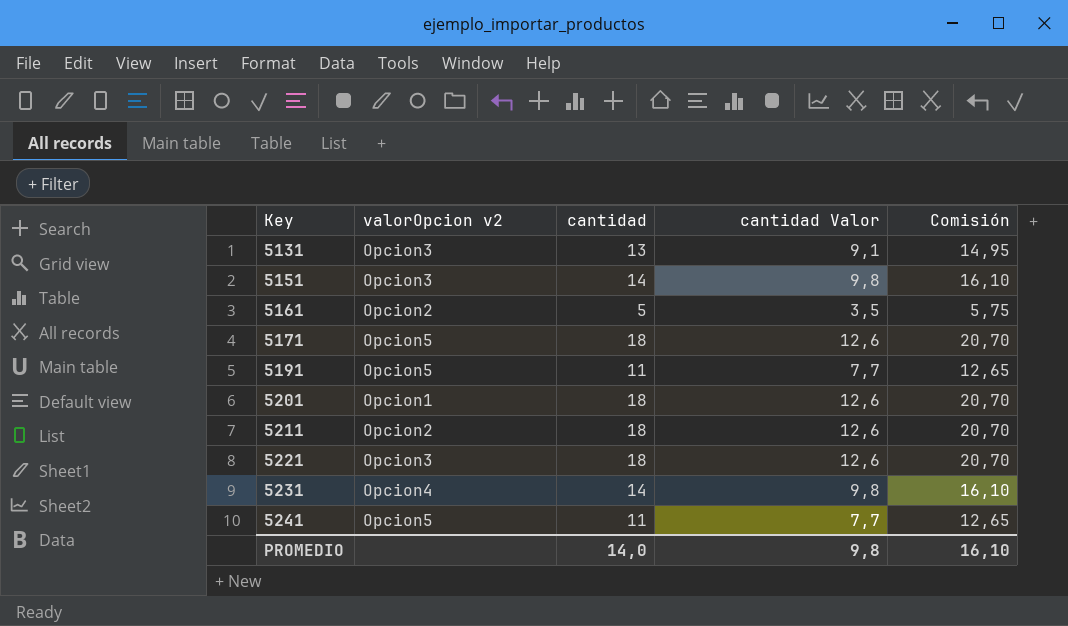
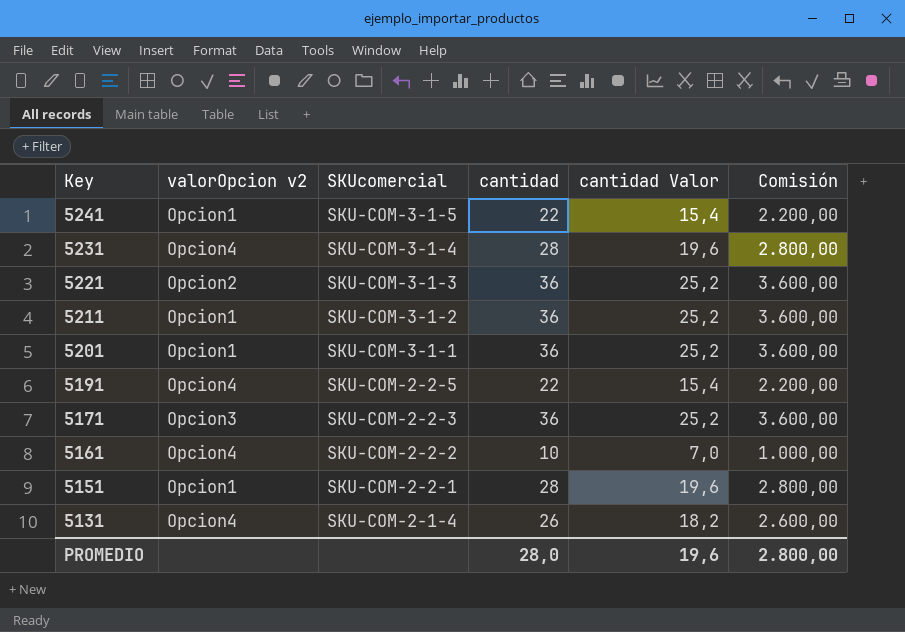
row order: Key ascending -> Key descending
column SKUcomercial | position: none -> 3
column Comisión | formula: [cantidad] * 1,15 -> [cantidad] * 100
5241 | valorOpcion v2: Opcion5 -> Opcion1
5241 | cantidad: 11 -> 22
5241 | cantidad Valor: 7,7 -> 15,4
5231 | cantidad: 14 -> 28
5231 | cantidad Valor: 9,8 -> 19,6
5221 | valorOpcion v2: Opcion3 -> Opcion2
5221 | cantidad: 18 -> 36
5221 | cantidad Valor: 12,6 -> 25,2
5211 | valorOpcion v2: Opcion2 -> Opcion1
5211 | cantidad: 18 -> 36
5211 | cantidad Valor: 12,6 -> 25,2
5201 | cantidad: 18 -> 36
5201 | cantidad Valor: 12,6 -> 25,2
5191 | valorOpcion v2: Opcion5 -> Opcion4
5191 | cantidad: 11 -> 22
5191 | cantidad Valor: 7,7 -> 15,4
5171 | valorOpcion v2: Opcion5 -> Opcion3
5171 | cantidad: 18 -> 36
5171 | cantidad Valor: 12,6 -> 25,2
5161 | valorOpcion v2: Opcion2 -> Opcion4
5161 | cantidad: 5 -> 10
5161 | cantidad Valor: 3,5 -> 7,0
5151 | valorOpcion v2: Opcion3 -> Opcion1
5151 | cantidad: 14 -> 28
5151 | cantidad Valor: 9,8 -> 19,6
5131 | valorOpcion v2: Opcion3 -> Opcion4
5131 | cantidad: 13 -> 26
5131 | cantidad Valor: 9,1 -> 18,2
PROMEDIO | cantidad: 14,0 -> 28,0
PROMEDIO | cantidad Valor: 9,8 -> 19,6
PROMEDIO | Comisión: 16,10 -> 2.800,00

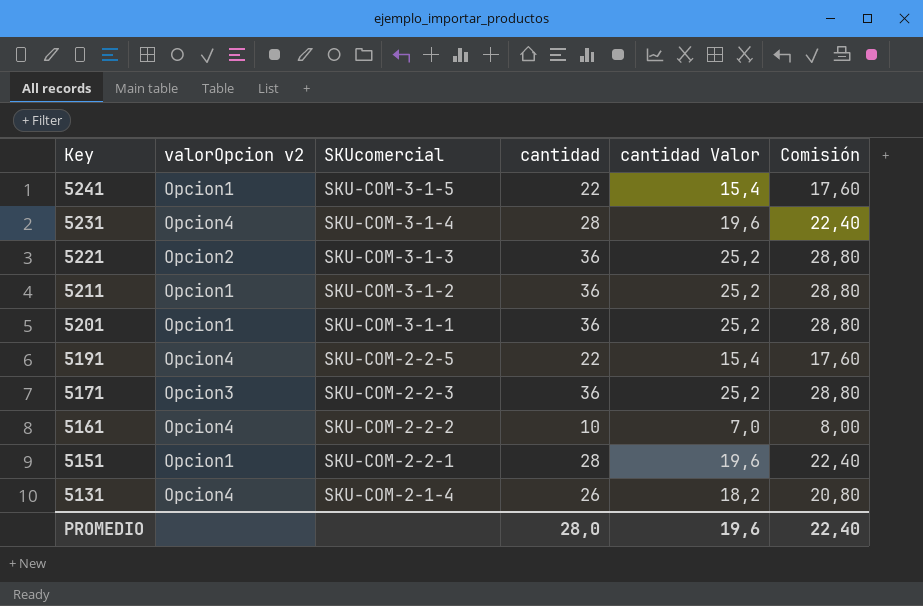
column Comisión | formula: [cantidad] * 100 -> [cantidad] * 0,8
PROMEDIO | Comisión: 2.800,00 -> 22,40

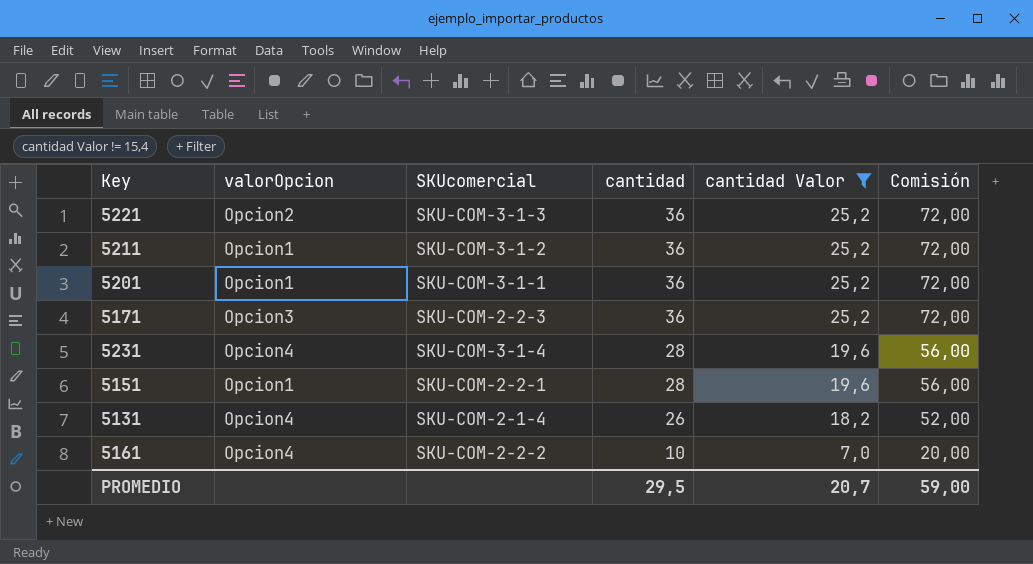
filter: none -> cantidad Valor != 15,4
row order: Key descending -> cantidad descending
column name: valorOpcion v2 -> valorOpcion
column Comisión | formula: [cantidad] * 0,8 -> [cantidad] * 2
PROMEDIO | cantidad: 28,0 -> 29,5
PROMEDIO | cantidad Valor: 19,6 -> 20,7
PROMEDIO | Comisión: 22,40 -> 59,00

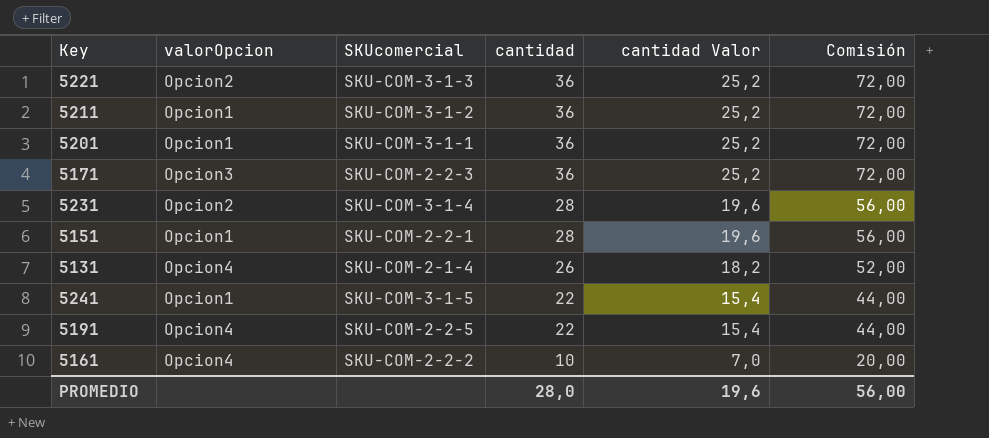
filter: cantidad Valor != 15,4 -> none
5231 | valorOpcion: Opcion4 -> Opcion2
PROMEDIO | cantidad: 29,5 -> 28,0
PROMEDIO | cantidad Valor: 20,7 -> 19,6
PROMEDIO | Comisión: 59,00 -> 56,00

